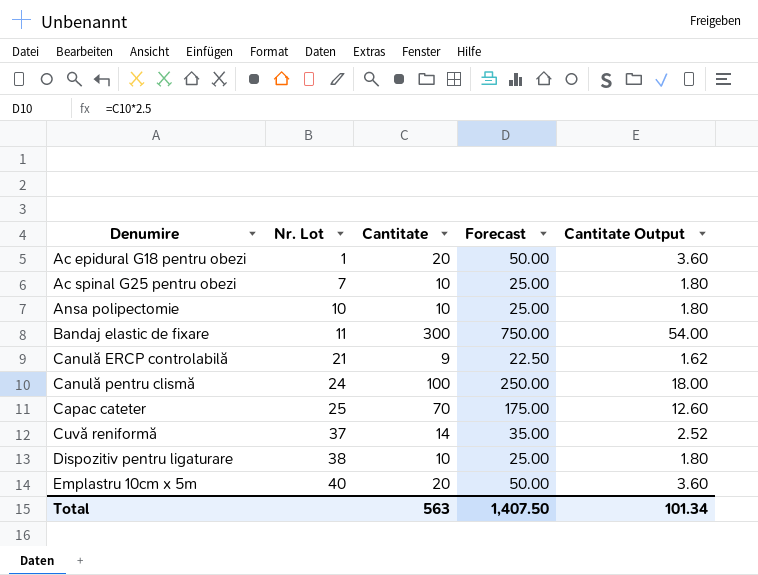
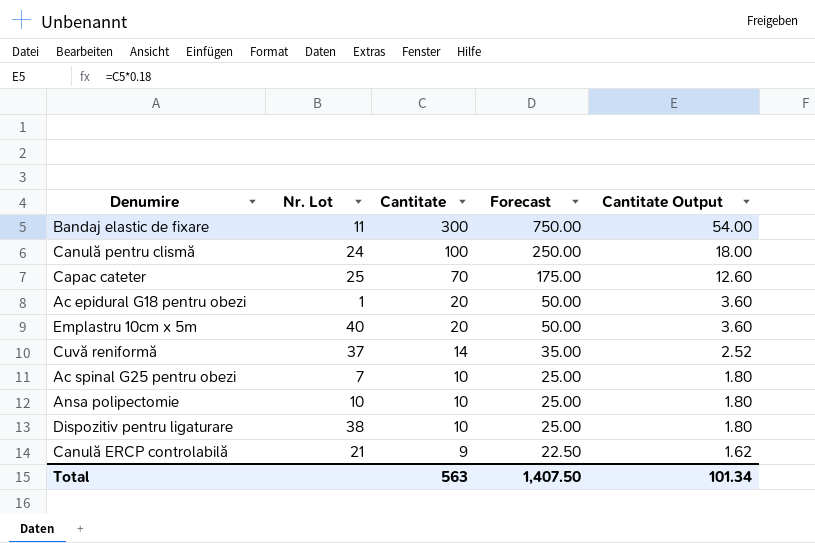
row order: Denumire ascending -> Cantitate descending

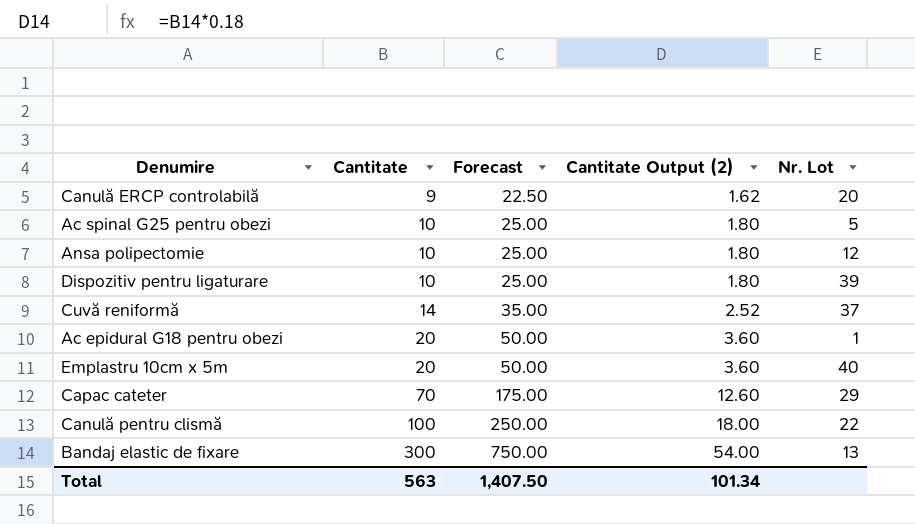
row order: Cantitate descending -> Cantitate ascending
column name: Cantitate Output -> Cantitate Output (2)
column Nr. Lot | position: 2 -> 5
Canulă ERCP controlabilă | Nr. Lot: 21 -> 20
Ac spinal G25 pentru obezi | Nr. Lot: 7 -> 5
Ansa polipectomie | Nr. Lot: 10 -> 12
Dispozitiv pentru ligaturare | Nr. Lot: 38 -> 39
Capac cateter | Nr. Lot: 25 -> 29
Canulă pentru clismă | Nr. Lot: 24 -> 22
Bandaj elastic de fixare | Nr. Lot: 11 -> 13

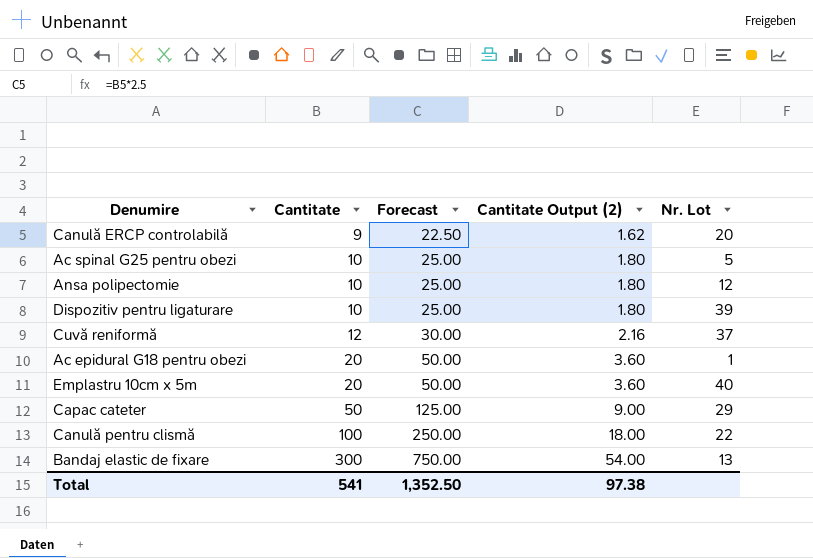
Cuvă reniformă | Cantitate: 14 -> 12
Cuvă reniformă | Forecast: 35.00 -> 30.00
Cuvă reniformă | Cantitate Output (2): 2.52 -> 2.16
Capac cateter | Cantitate: 70 -> 50
Capac cateter | Forecast: 175.00 -> 125.00
Capac cateter | Cantitate Output (2): 12.60 -> 9.00
Total | Cantitate: 563 -> 541
Total | Forecast: 1,407.50 -> 1,352.50
Total | Cantitate Output (2): 101.34 -> 97.38

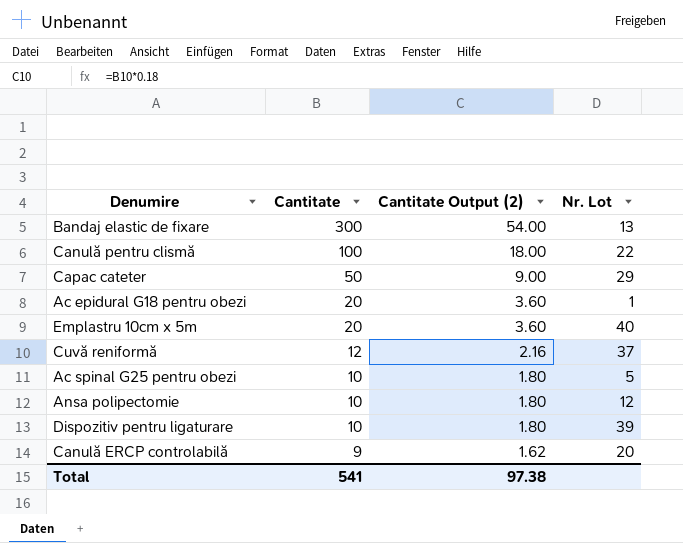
row order: Cantitate ascending -> Cantitate descending
column Forecast | formula: [Cantitate] * 2.5 -> none

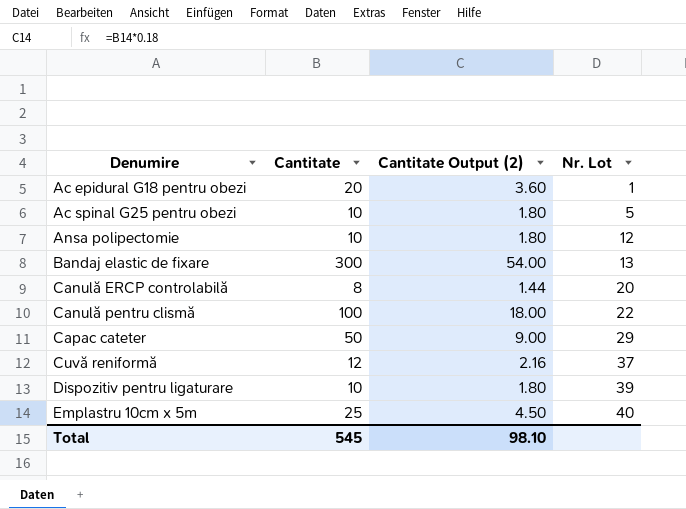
row order: Cantitate descending -> Denumire ascending
Canulă ERCP controlabilă | Cantitate: 9 -> 8
Canulă ERCP controlabilă | Cantitate Output (2): 1.62 -> 1.44
Emplastru 10cm x 5m | Cantitate: 20 -> 25
Emplastru 10cm x 5m | Cantitate Output (2): 3.60 -> 4.50
Total | Cantitate: 541 -> 545
Total | Cantitate Output (2): 97.38 -> 98.10

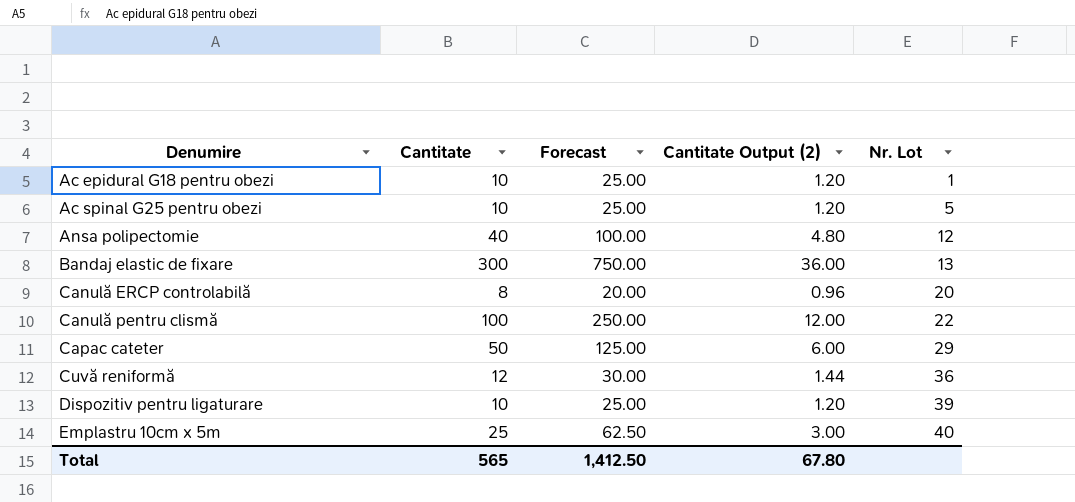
column Forecast | formula: none -> [Cantitate] * 2.5
column Cantitate Output (2) | formula: [Cantitate] * 0.18 -> [Cantitate] * 0.12
Ac epidural G18 pentru obezi | Cantitate: 20 -> 10
Ansa polipectomie | Cantitate: 10 -> 40
Cuvă reniformă | Nr. Lot: 37 -> 36
Total | Cantitate: 545 -> 565
Total | Cantitate Output (2): 98.10 -> 67.80

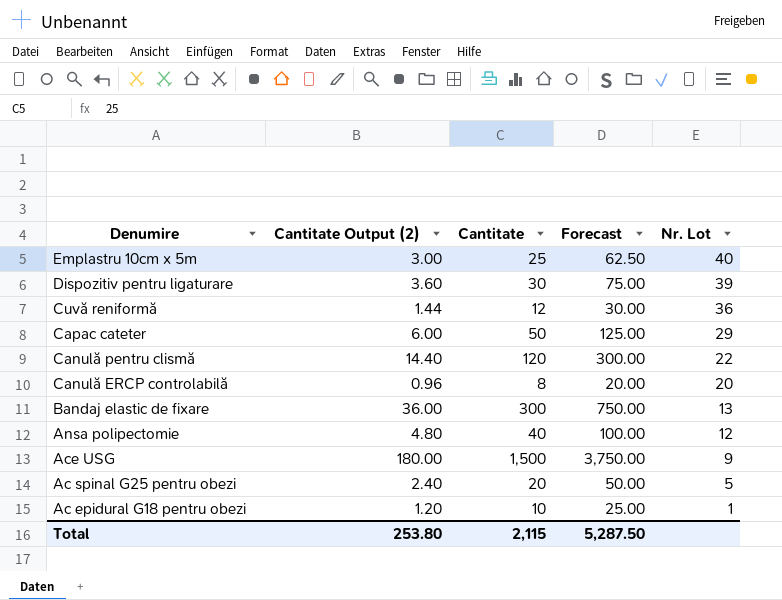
row order: Denumire ascending -> Denumire descending
column Cantitate Output (2) | position: 4 -> 2
Dispozitiv pentru ligaturare | Cantitate Output (2): 1.20 -> 3.60
Dispozitiv pentru ligaturare | Cantitate: 10 -> 30
Dispozitiv pentru ligaturare | Forecast: 25.00 -> 75.00
Canulă pentru clismă | Cantitate Output (2): 12.00 -> 14.40
Canulă pentru clismă | Cantitate: 100 -> 120
Canulă pentru clismă | Forecast: 250.00 -> 300.00
row Ace USG: none -> 180.00 | 1,500 | 3,750.00 | 9
Ac spinal G25 pentru obezi | Cantitate Output (2): 1.20 -> 2.40
Ac spinal G25 pentru obezi | Cantitate: 10 -> 20
Ac spinal G25 pentru obezi | Forecast: 25.00 -> 50.00
Total | Cantitate Output (2): 67.80 -> 253.80
Total | Cantitate: 565 -> 2,115
Total | Forecast: 1,412.50 -> 5,287.50

